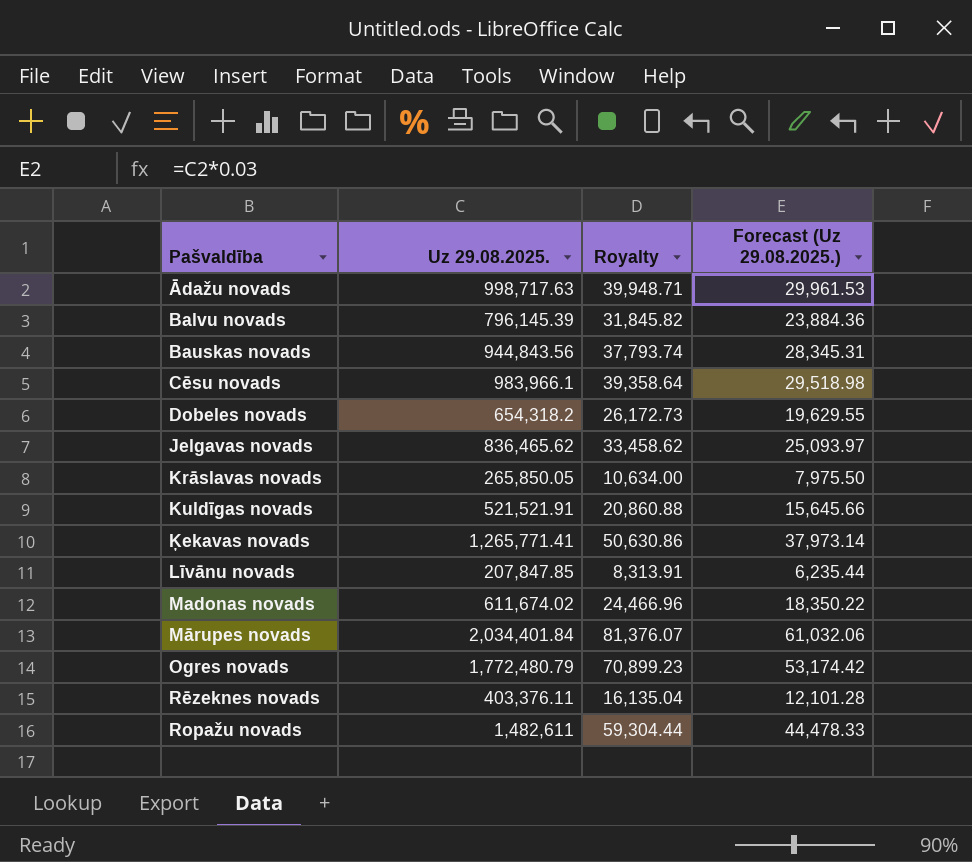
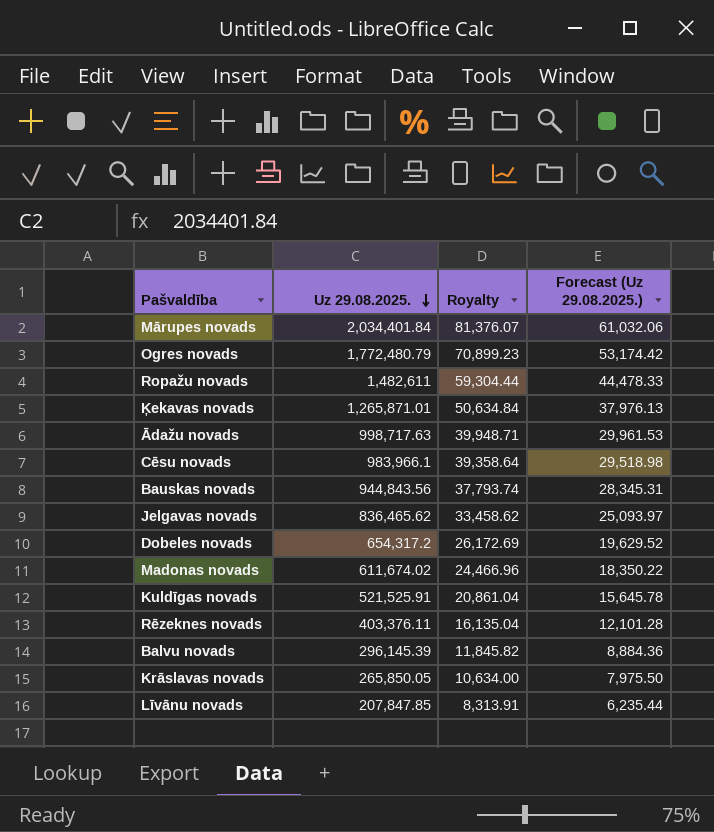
row order: none -> Uz 29.08.2025. descending
Ķekavas novads | Uz 29.08.2025.: 1,265,771.41 -> 1,265,871.01
Ķekavas novads | Royalty: 50,630.86 -> 50,634.84
Ķekavas novads | Forecast (Uz 29.08.2025.): 37,973.14 -> 37,976.13
Dobeles novads | Uz 29.08.2025.: 654,318.2 -> 654,317.2
Dobeles novads | Royalty: 26,172.73 -> 26,172.69
Dobeles novads | Forecast (Uz 29.08.2025.): 19,629.55 -> 19,629.52
Kuldīgas novads | Uz 29.08.2025.: 521,521.91 -> 521,525.91
Kuldīgas novads | Royalty: 20,860.88 -> 20,861.04
Kuldīgas novads | Forecast (Uz 29.08.2025.): 15,645.66 -> 15,645.78
Balvu novads | Uz 29.08.2025.: 796,145.39 -> 296,145.39
Balvu novads | Royalty: 31,845.82 -> 11,845.82
Balvu novads | Forecast (Uz 29.08.2025.): 23,884.36 -> 8,884.36

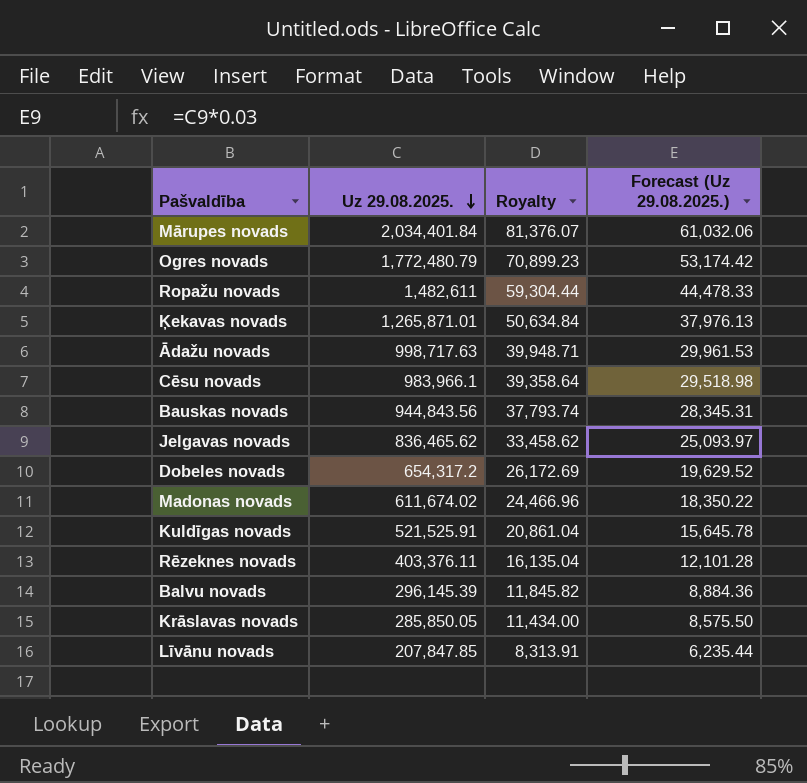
Krāslavas novads | Uz 29.08.2025.: 265,850.05 -> 285,850.05
Krāslavas novads | Royalty: 10,634.00 -> 11,434.00
Krāslavas novads | Forecast (Uz 29.08.2025.): 7,975.50 -> 8,575.50

